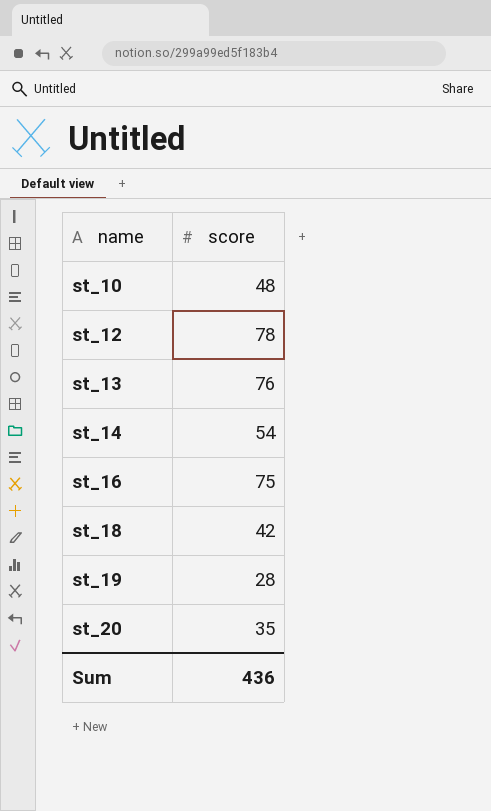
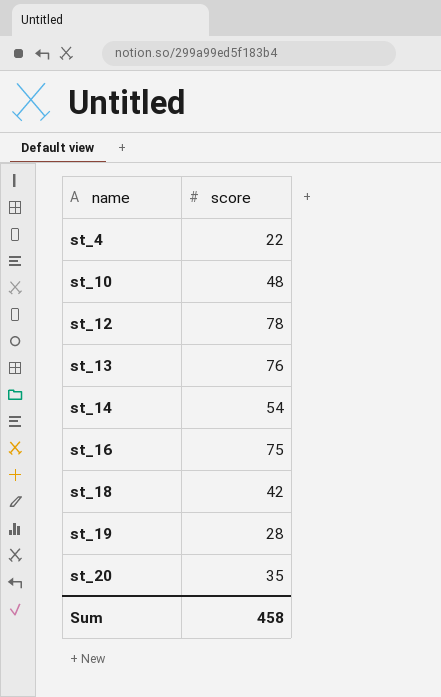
row st_4: none -> 22
Sum | score: 436 -> 458

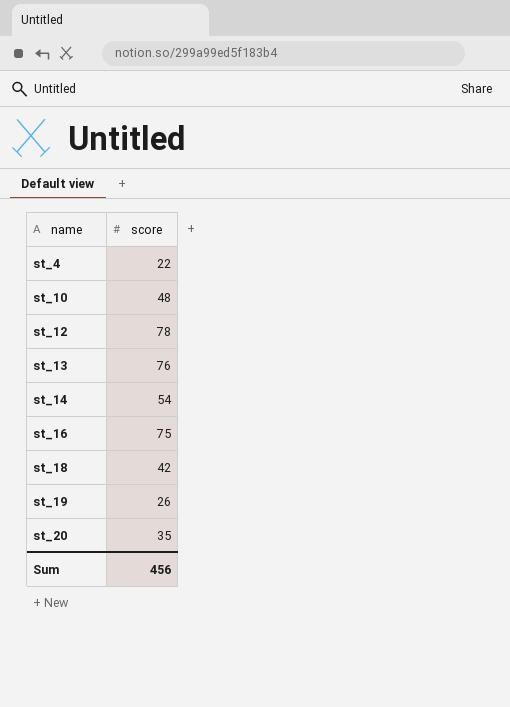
st_19 | score: 28 -> 26
Sum | score: 458 -> 456

